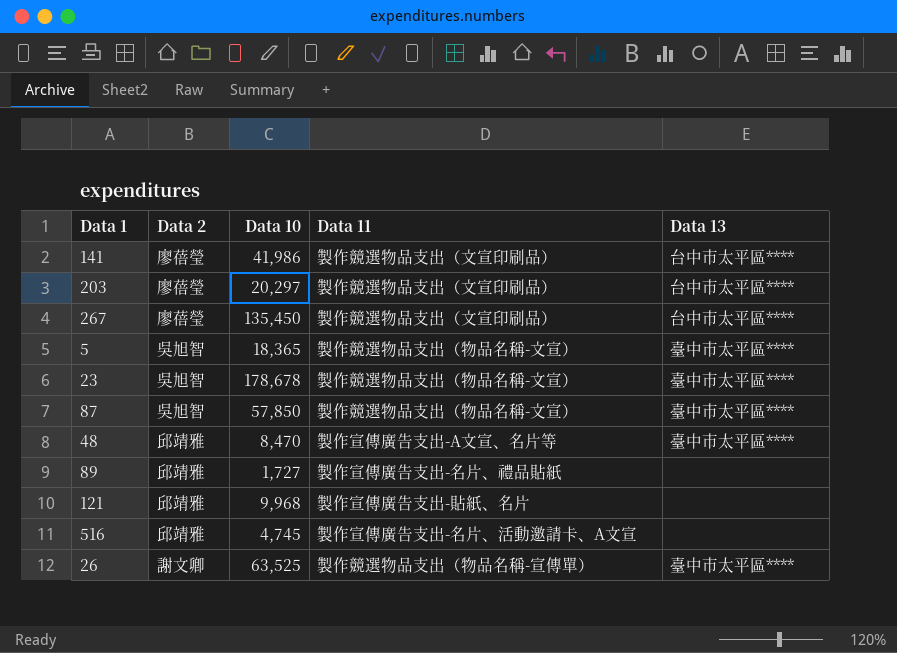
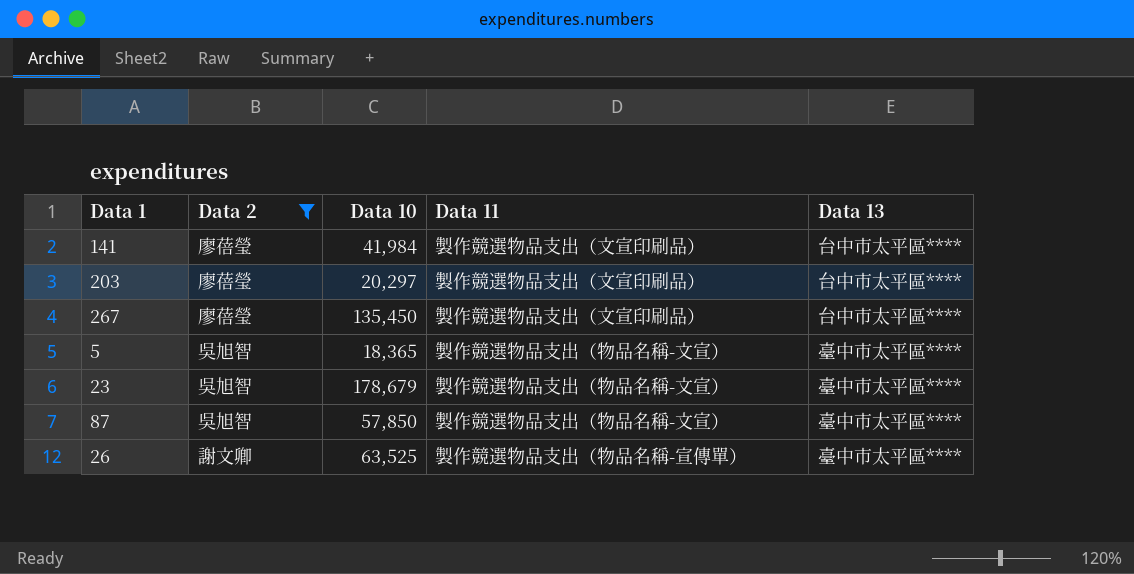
filter: none -> Data 2 != 邱靖雅
141 | Data 10: 41,986 -> 41,984
23 | Data 10: 178,678 -> 178,679

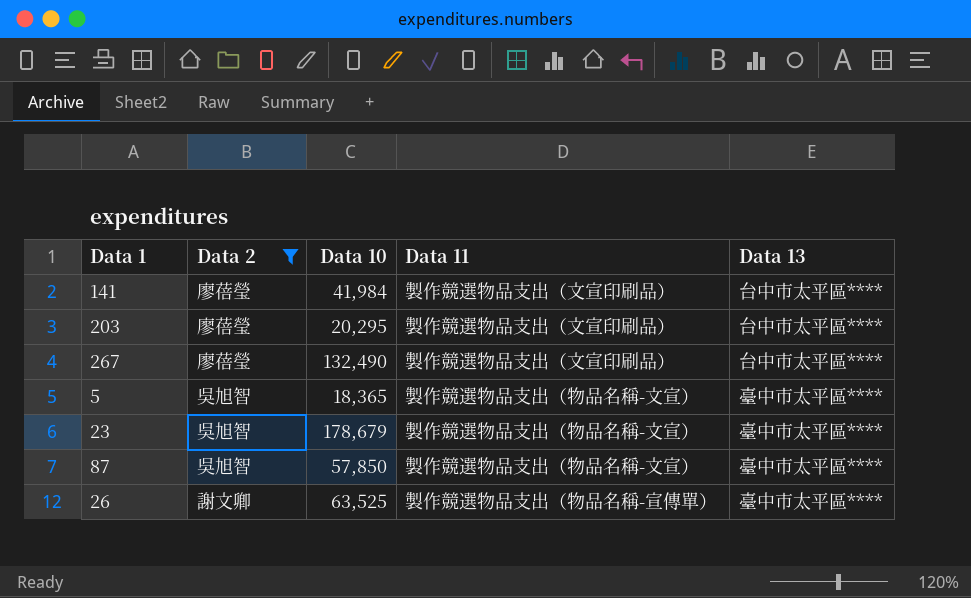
203 | Data 10: 20,297 -> 20,295
267 | Data 10: 135,450 -> 132,490

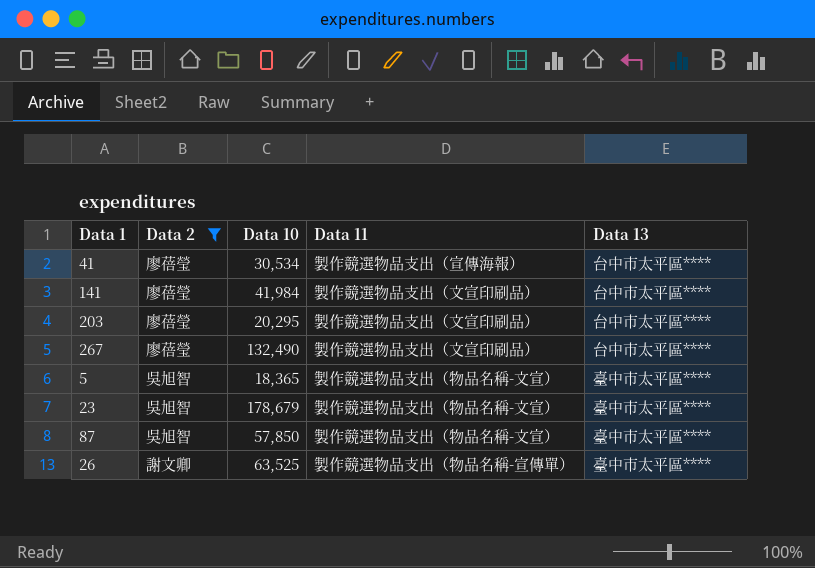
row 41: none -> 廖蓓瑩 | 30,534 | 製作競選物品支出（宣傳海報） | 台中市太平區****

